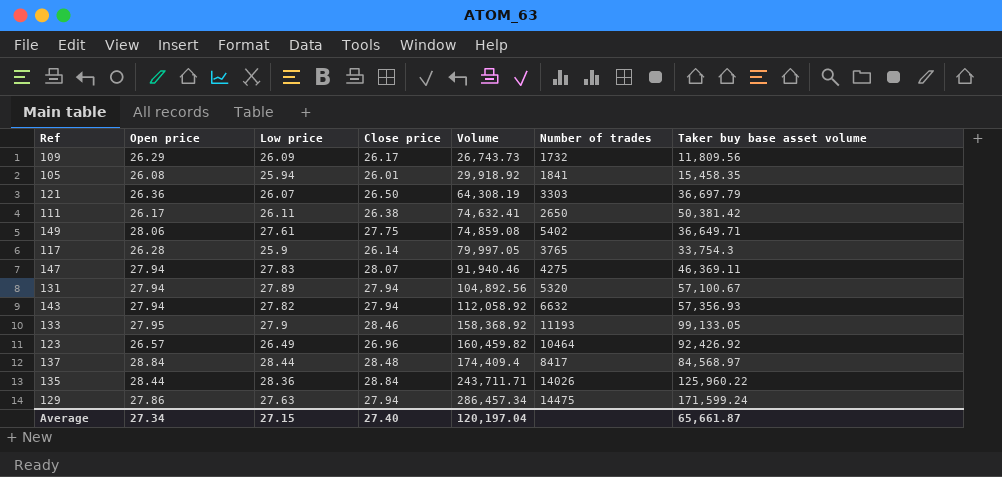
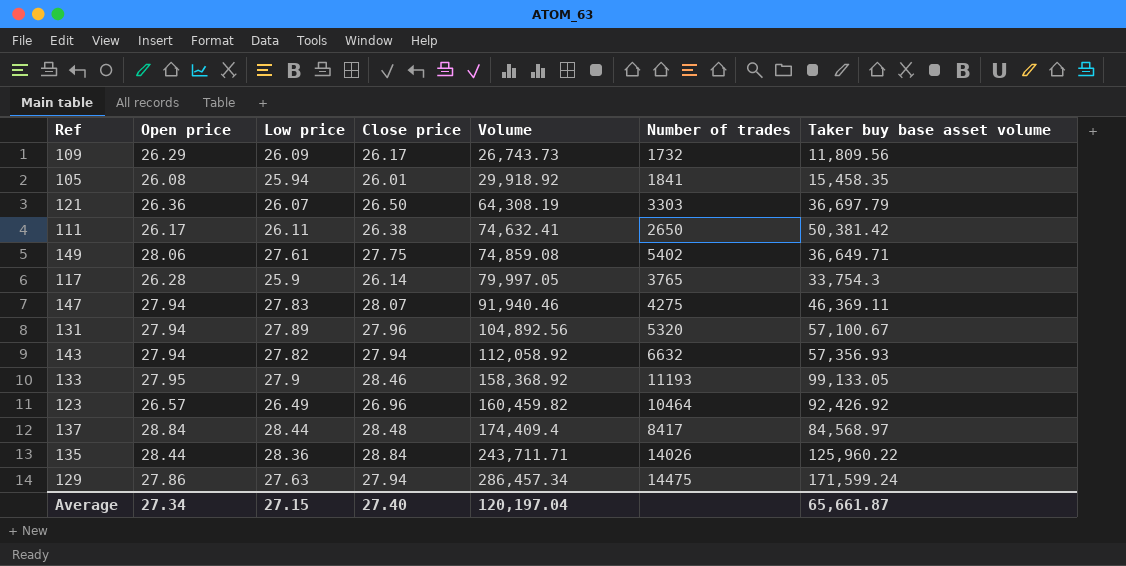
131 | Close price: 27.94 -> 27.96

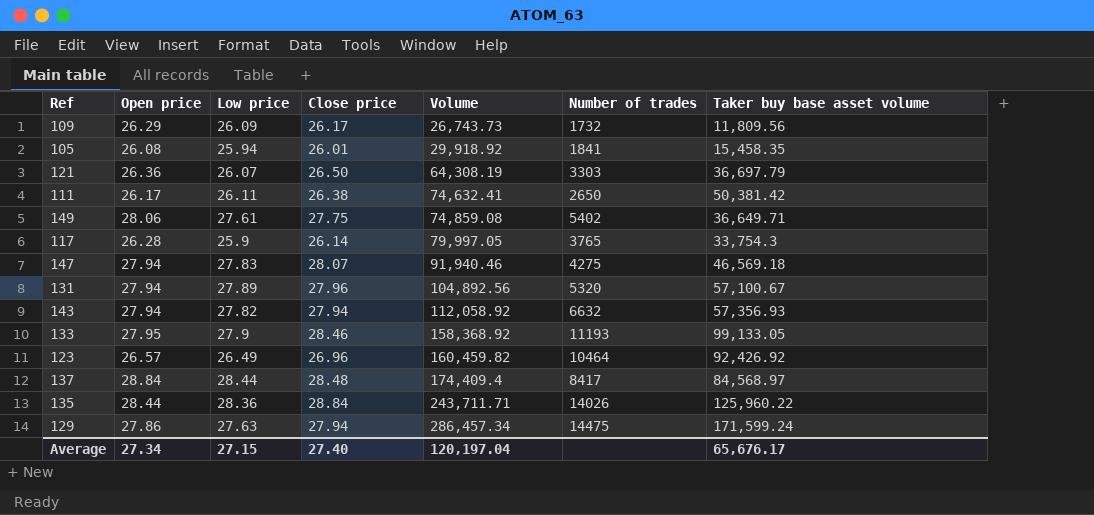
147 | Taker buy base asset volume: 46,369.11 -> 46,569.18
Average | Taker buy base asset volume: 65,661.87 -> 65,676.17

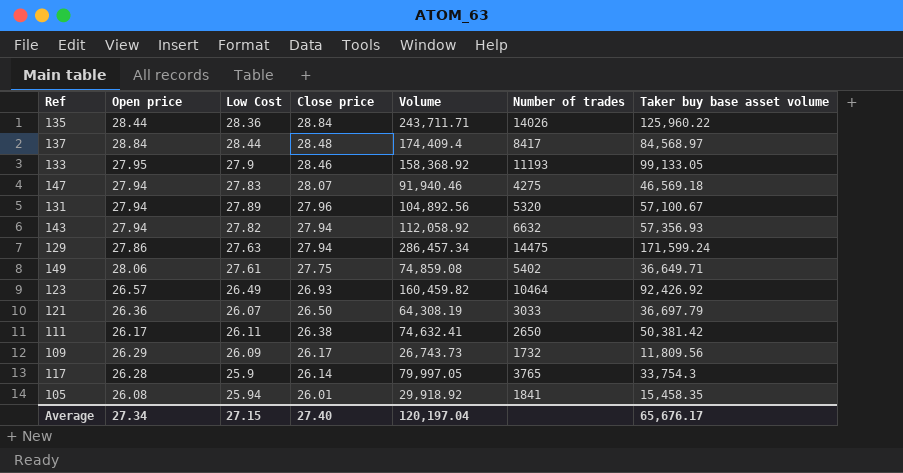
row order: Volume ascending -> Close price descending
column name: Low price -> Low Cost
123 | Close price: 26.96 -> 26.93
121 | Number of trades: 3303 -> 3033

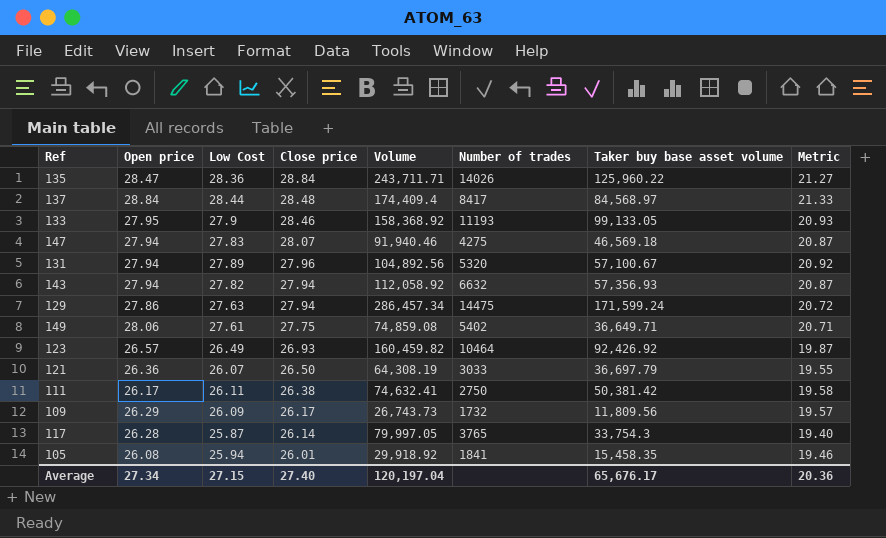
column Metric | formula: none -> [Low Cost] * 0.75
135 | Open price: 28.44 -> 28.47
111 | Number of trades: 2650 -> 2750
117 | Low Cost: 25.9 -> 25.87

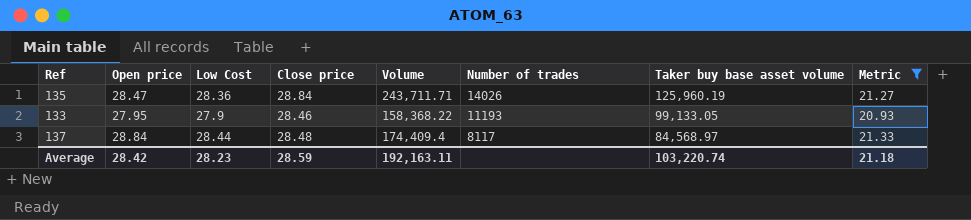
filter: none -> Metric >= 20.93
row order: Close price descending -> Number of trades descending
135 | Taker buy base asset volume: 125,960.22 -> 125,960.19
133 | Volume: 158,368.92 -> 158,368.22
137 | Number of trades: 8417 -> 8117
Average | Open price: 27.34 -> 28.42
Average | Low Cost: 27.15 -> 28.23
Average | Close price: 27.40 -> 28.59
Average | Volume: 120,197.04 -> 192,163.11
Average | Taker buy base asset volume: 65,676.17 -> 103,220.74
Average | Metric: 20.36 -> 21.18

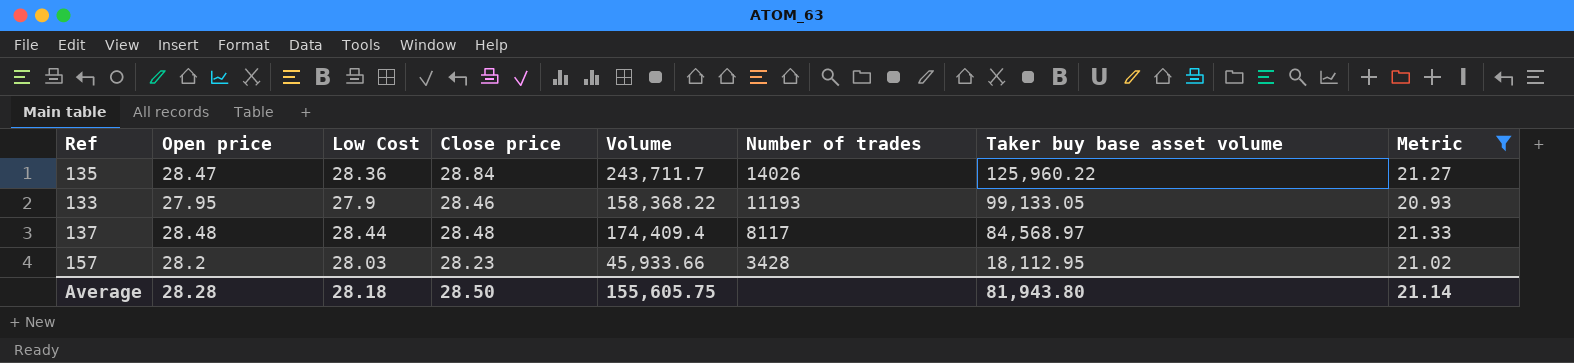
135 | Volume: 243,711.71 -> 243,711.7
135 | Taker buy base asset volume: 125,960.19 -> 125,960.22
137 | Open price: 28.84 -> 28.48
row 157: none -> 28.2 | 28.03 | 28.23 | 45,933.66 | 3428 | 18,112.95 | 21.02
Average | Open price: 28.42 -> 28.28
Average | Low Cost: 28.23 -> 28.18
Average | Close price: 28.59 -> 28.50
Average | Volume: 192,163.11 -> 155,605.75
Average | Taker buy base asset volume: 103,220.74 -> 81,943.80
Average | Metric: 21.18 -> 21.14

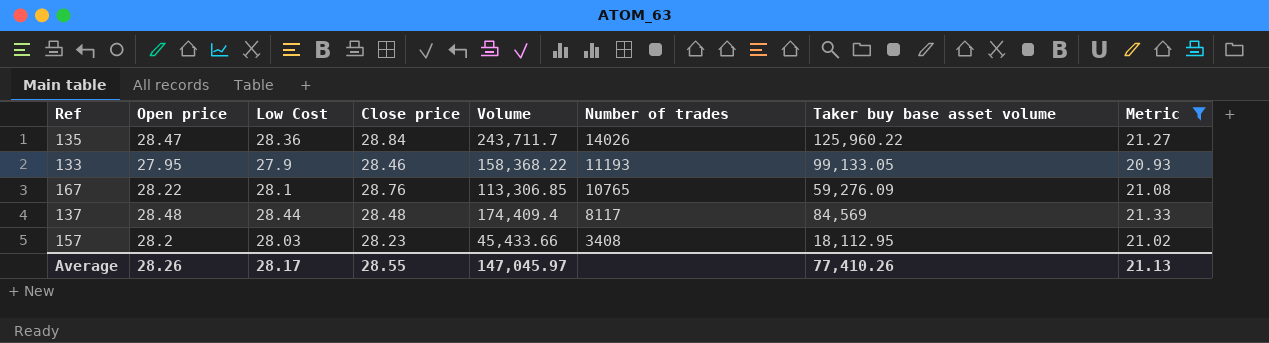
row 167: none -> 28.22 | 28.1 | 28.76 | 113,306.85 | 10765 | 59,276.09 | 21.08
137 | Taker buy base asset volume: 84,568.97 -> 84,569
157 | Volume: 45,933.66 -> 45,433.66
157 | Number of trades: 3428 -> 3408
Average | Open price: 28.28 -> 28.26
Average | Low Cost: 28.18 -> 28.17
Average | Close price: 28.50 -> 28.55
Average | Volume: 155,605.75 -> 147,045.97
Average | Taker buy base asset volume: 81,943.80 -> 77,410.26
Average | Metric: 21.14 -> 21.13

